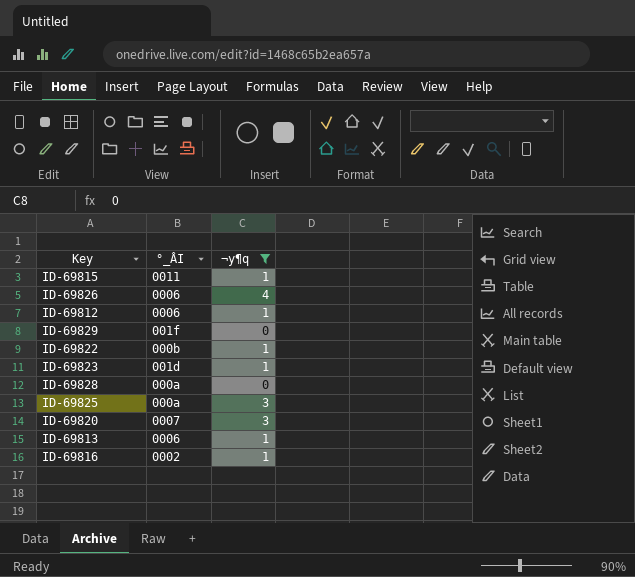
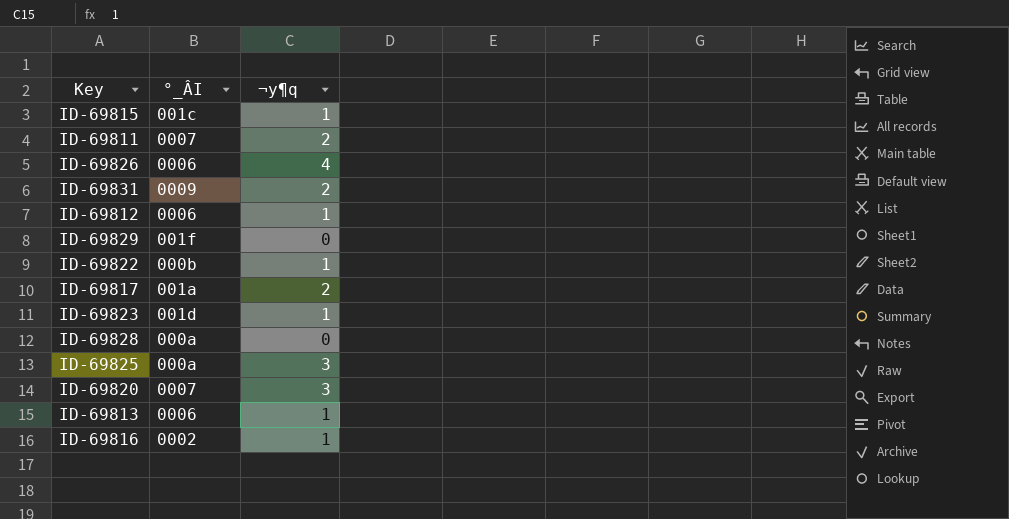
filter: ¬y¶q != 2 -> none
ID-69815 | °_ÂI: 0011 -> 001c

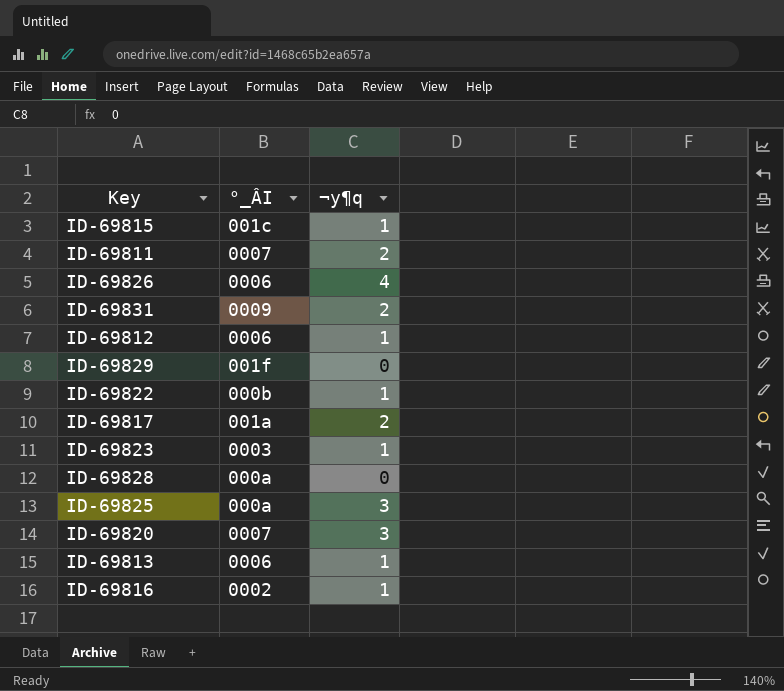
ID-69823 | °_ÂI: 001d -> 0003

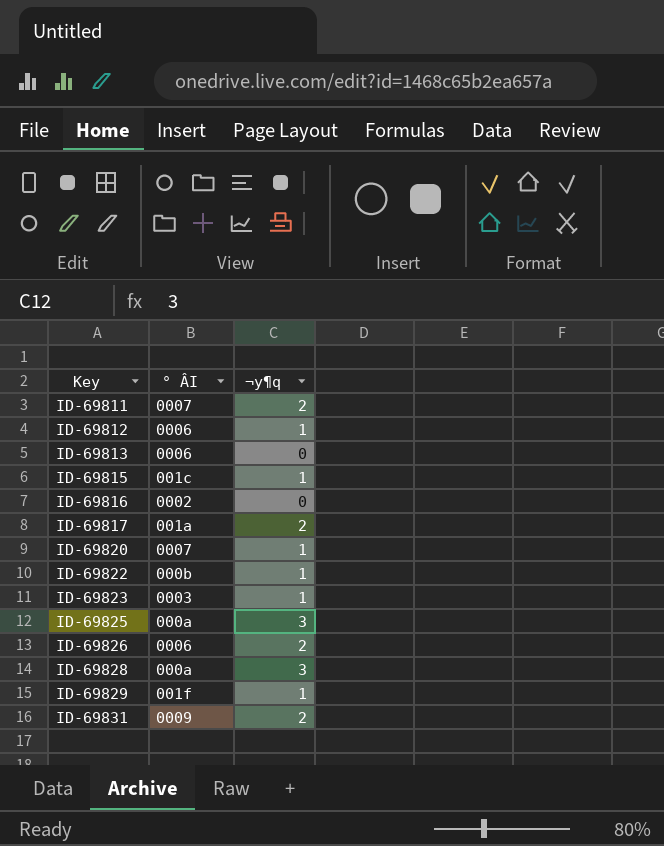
row order: none -> Key ascending
column name: °_ÂI -> ° ÂI
ID-69813 | ¬y¶q: 1 -> 0
ID-69816 | ¬y¶q: 1 -> 0
ID-69820 | ¬y¶q: 3 -> 1
ID-69826 | ¬y¶q: 4 -> 2
ID-69828 | ¬y¶q: 0 -> 3
ID-69829 | ¬y¶q: 0 -> 1

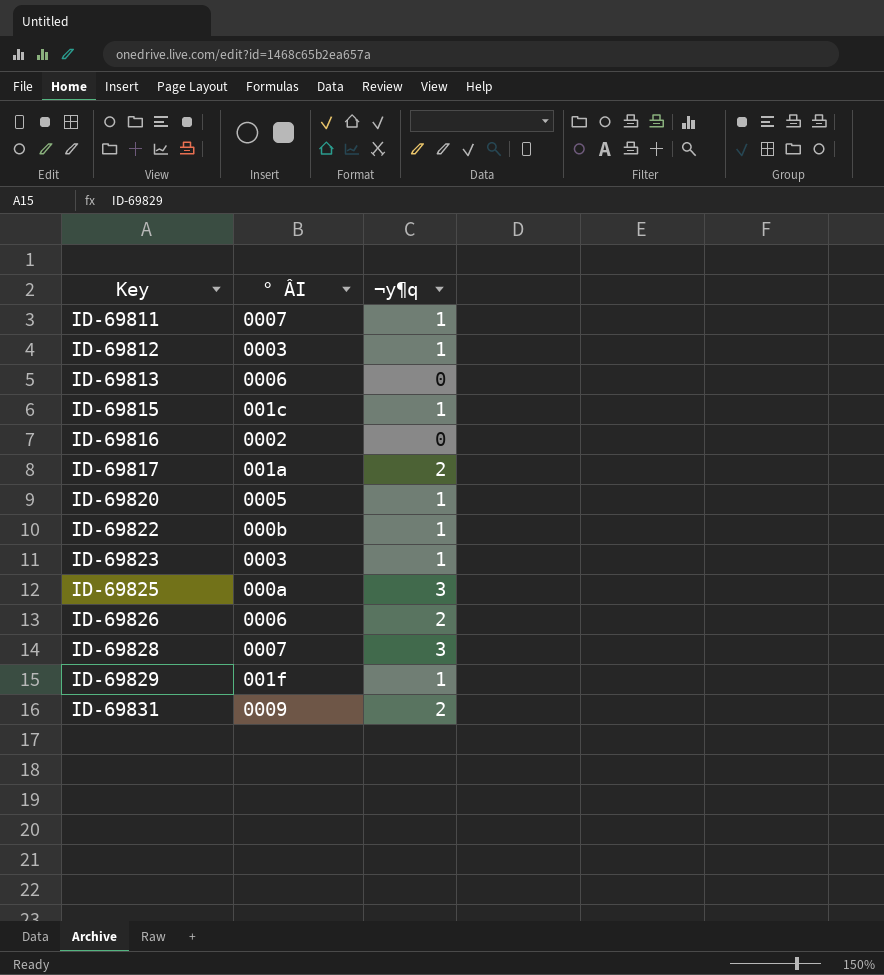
ID-69811 | ¬y¶q: 2 -> 1
ID-69812 | ° ÂI: 0006 -> 0003
ID-69820 | ° ÂI: 0007 -> 0005
ID-69828 | ° ÂI: 000a -> 0007

